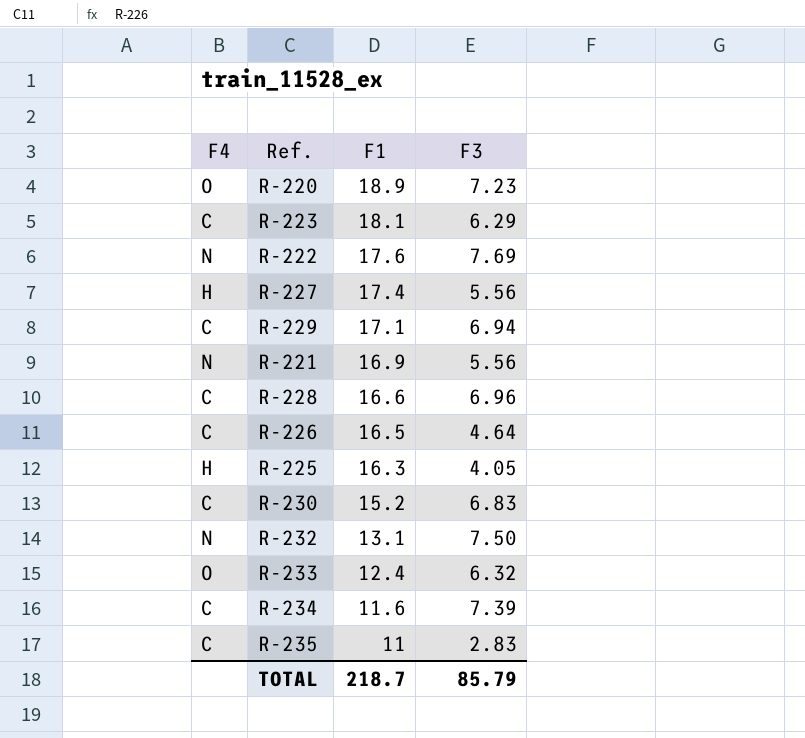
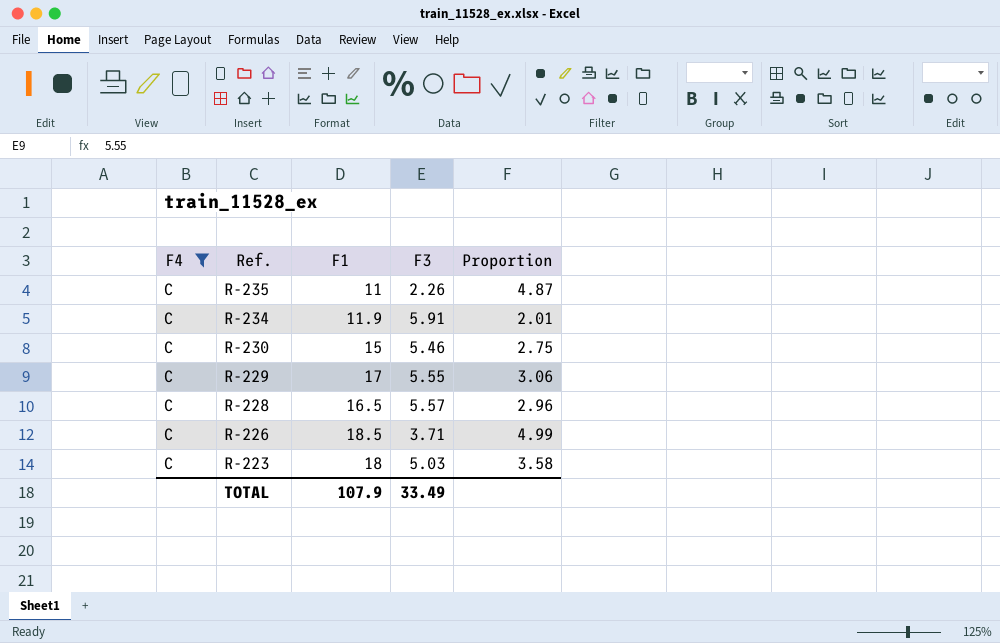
filter: none -> F4 = C
row order: F1 descending -> Ref. descending
column Proportion | formula: none -> [F1] / [F3]
R-235 | F3: 2.83 -> 2.26
R-234 | F1: 11.6 -> 11.9
R-234 | F3: 7.39 -> 5.91
R-230 | F1: 15.2 -> 15
R-230 | F3: 6.83 -> 5.46
R-229 | F1: 17.1 -> 17
R-229 | F3: 6.94 -> 5.55
R-228 | F1: 16.6 -> 16.5
R-228 | F3: 6.96 -> 5.57
R-226 | F1: 16.5 -> 18.5
R-226 | F3: 4.64 -> 3.71
R-223 | F1: 18.1 -> 18
R-223 | F3: 6.29 -> 5.03
TOTAL | F1: 218.7 -> 107.9
TOTAL | F3: 85.79 -> 33.49

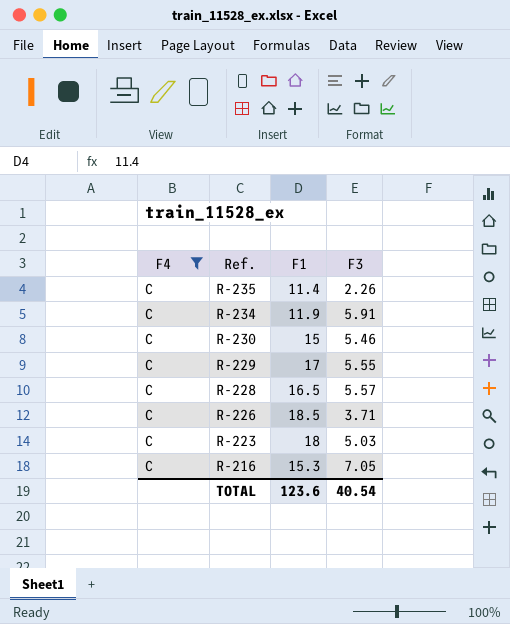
column Proportion | formula: [F1] / [F3] -> none
R-235 | F1: 11 -> 11.4
row R-216: none -> C | 15.3 | 7.05
TOTAL | F1: 107.9 -> 123.6
TOTAL | F3: 33.49 -> 40.54

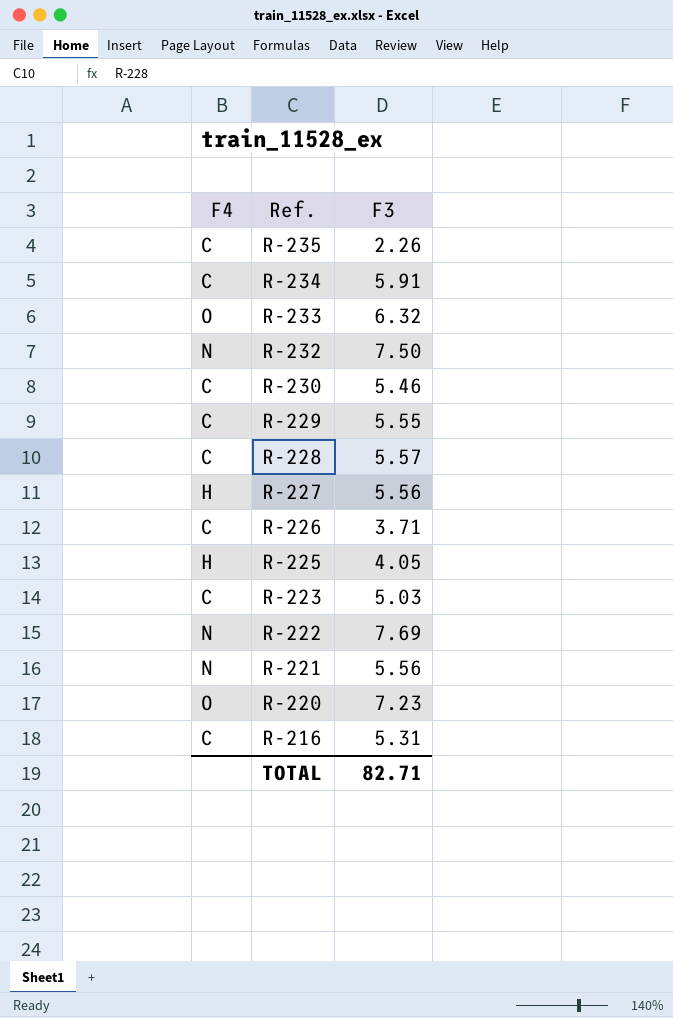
filter: F4 = C -> none
column F1 | position: 3 -> none
R-216 | F3: 7.05 -> 5.31
TOTAL | F3: 40.54 -> 82.71

